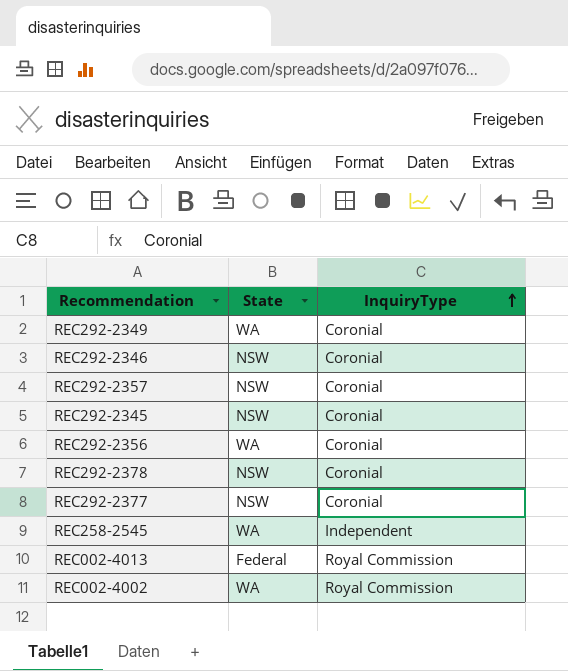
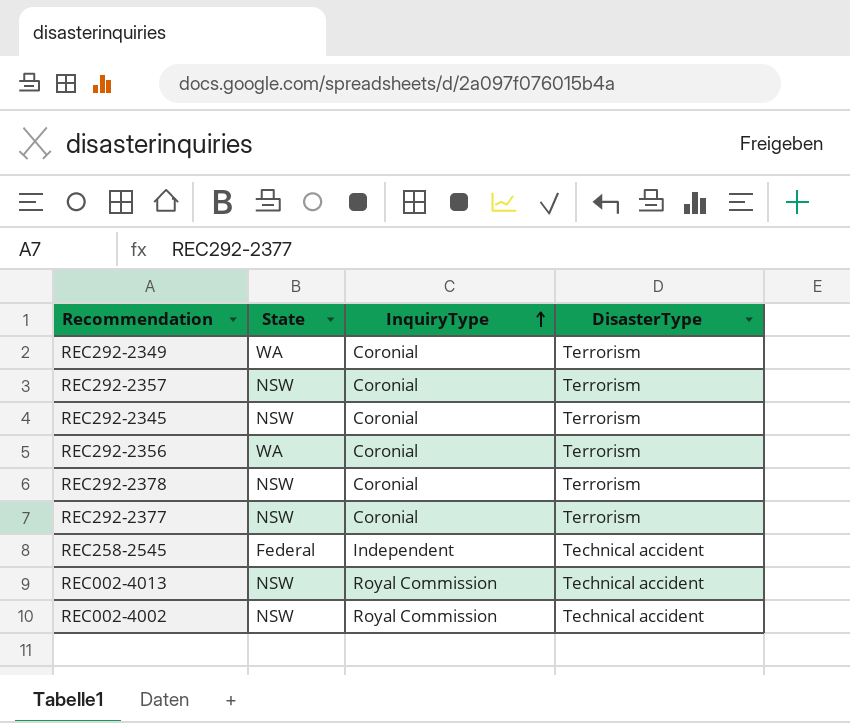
column DisasterType | position: none -> 4
row REC292-2346: NSW | Coronial -> none
REC258-2545 | State: WA -> Federal
REC002-4013 | State: Federal -> NSW
REC002-4002 | State: WA -> NSW

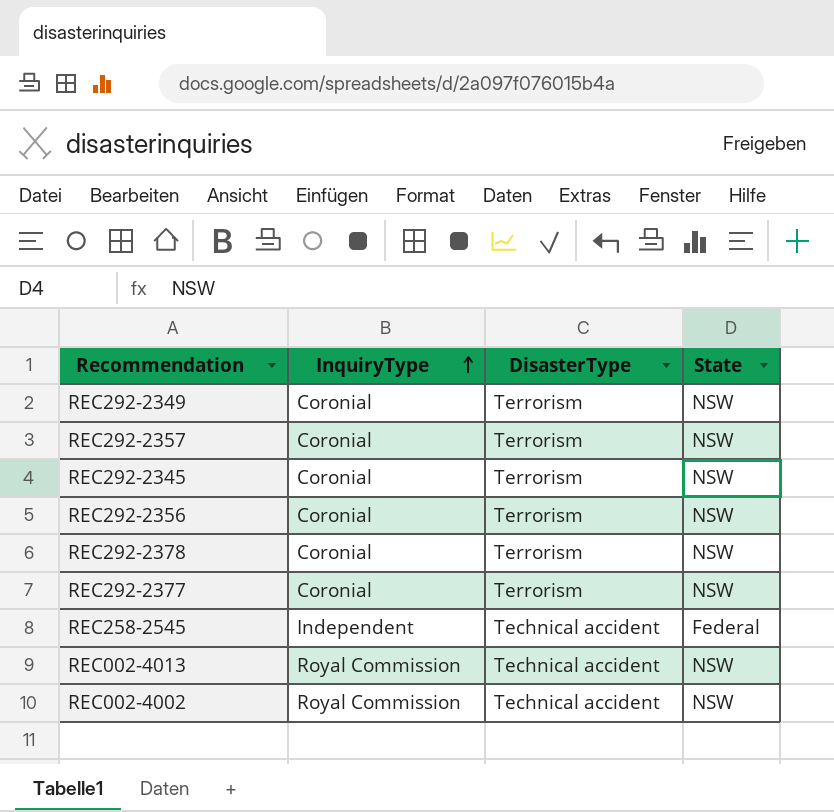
column State | position: 2 -> 4
REC292-2349 | State: WA -> NSW
REC292-2356 | State: WA -> NSW

